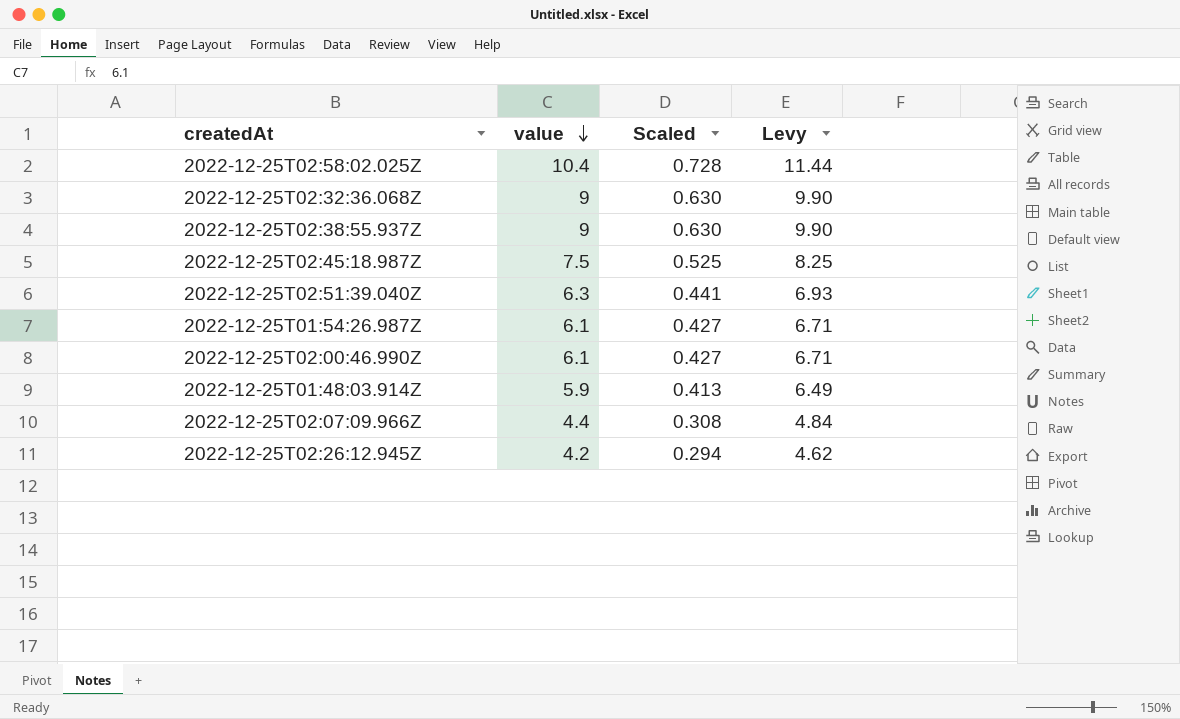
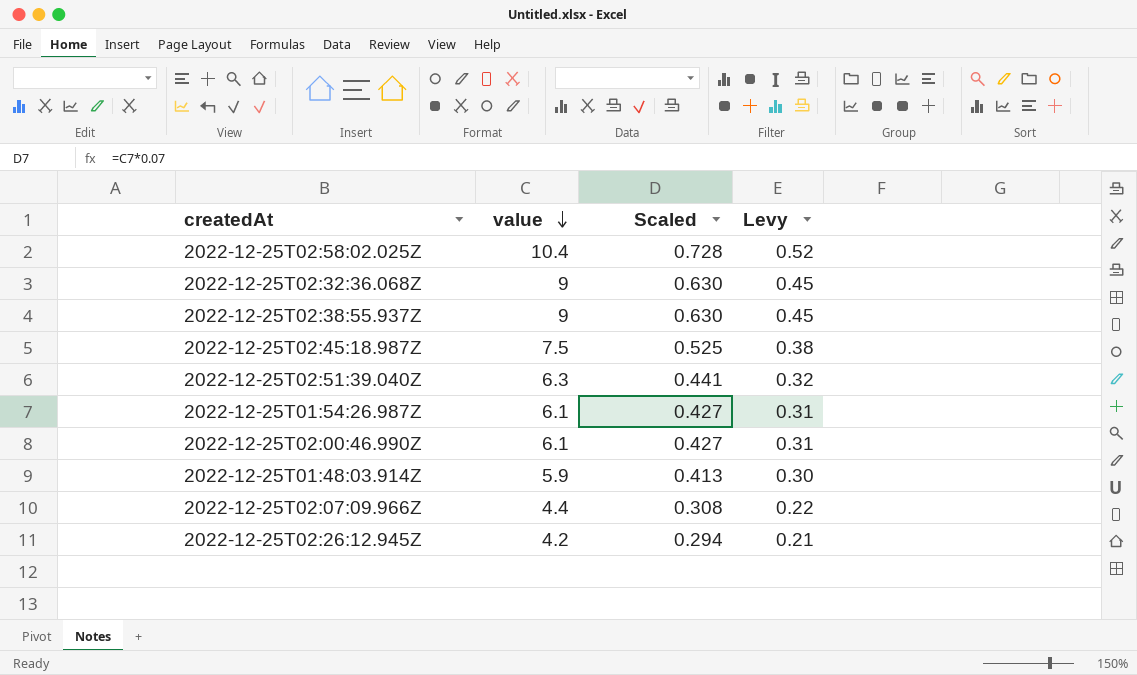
column Levy | formula: [value] * 1.1 -> [value] * 0.05

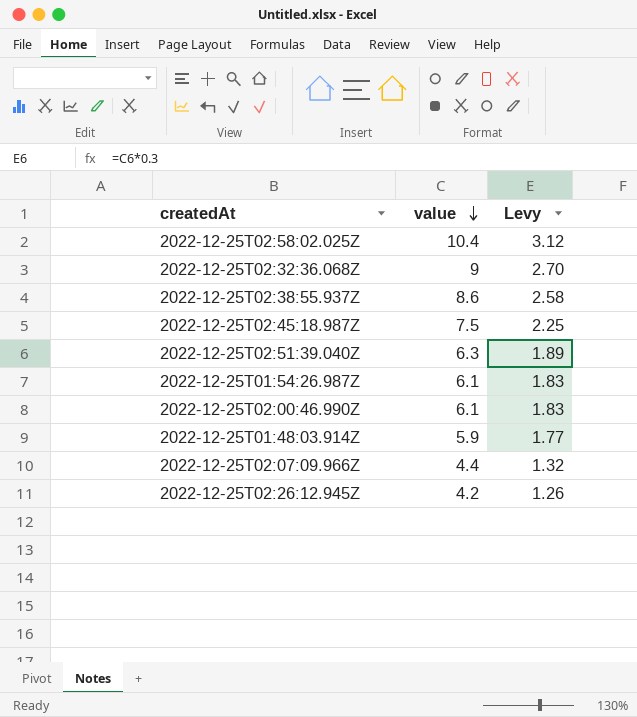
column Scaled | formula: [value] * 0.07 -> none
column Levy | formula: [value] * 0.05 -> [value] * 0.3
2022-12-25T02:38:55.937Z | value: 9 -> 8.6

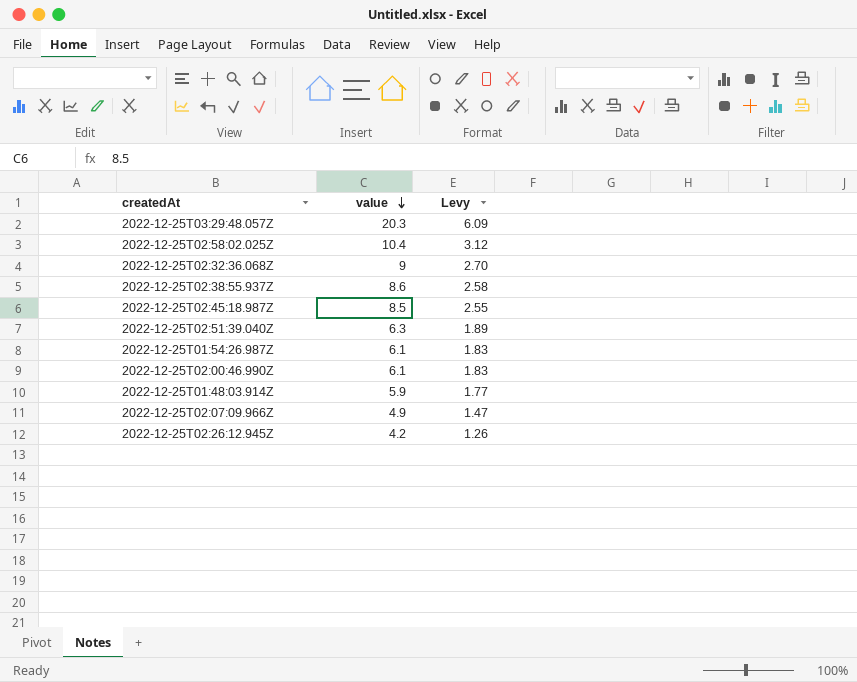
row 2022-12-25T03:29:48.057Z: none -> 20.3 | 6.09
2022-12-25T02:45:18.987Z | value: 7.5 -> 8.5
2022-12-25T02:45:18.987Z | Levy: 2.25 -> 2.55
2022-12-25T02:07:09.966Z | value: 4.4 -> 4.9
2022-12-25T02:07:09.966Z | Levy: 1.32 -> 1.47

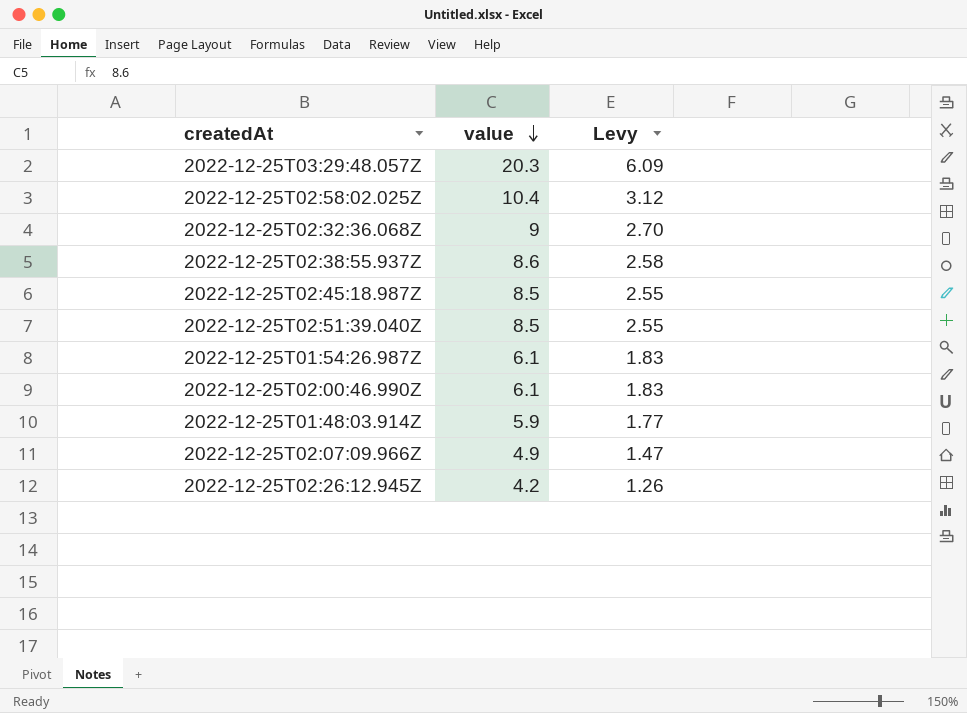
2022-12-25T02:51:39.040Z | value: 6.3 -> 8.5
2022-12-25T02:51:39.040Z | Levy: 1.89 -> 2.55

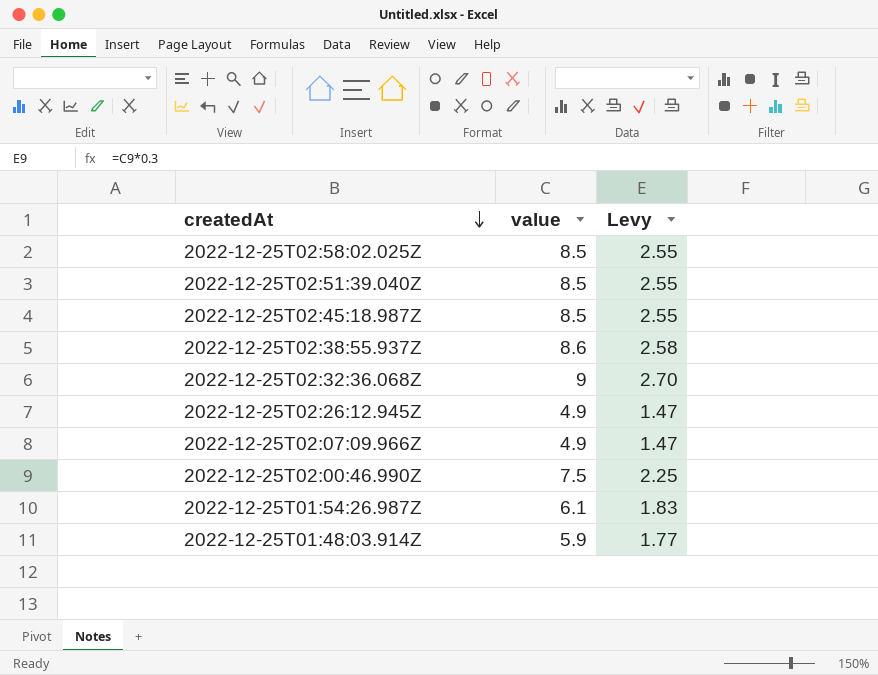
row order: value descending -> createdAt descending
row 2022-12-25T03:29:48.057Z: 20.3 | 6.09 -> none
2022-12-25T02:58:02.025Z | value: 10.4 -> 8.5
2022-12-25T02:58:02.025Z | Levy: 3.12 -> 2.55
2022-12-25T02:26:12.945Z | value: 4.2 -> 4.9
2022-12-25T02:26:12.945Z | Levy: 1.26 -> 1.47
2022-12-25T02:00:46.990Z | value: 6.1 -> 7.5
2022-12-25T02:00:46.990Z | Levy: 1.83 -> 2.25

